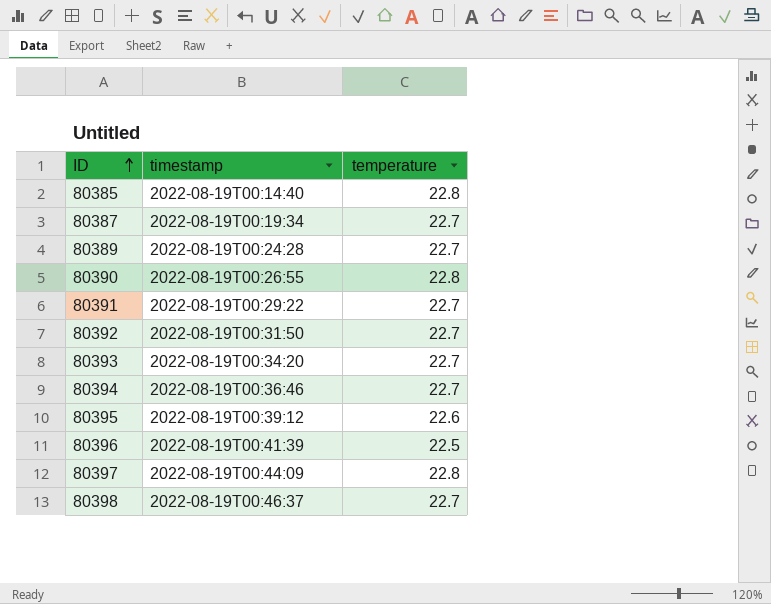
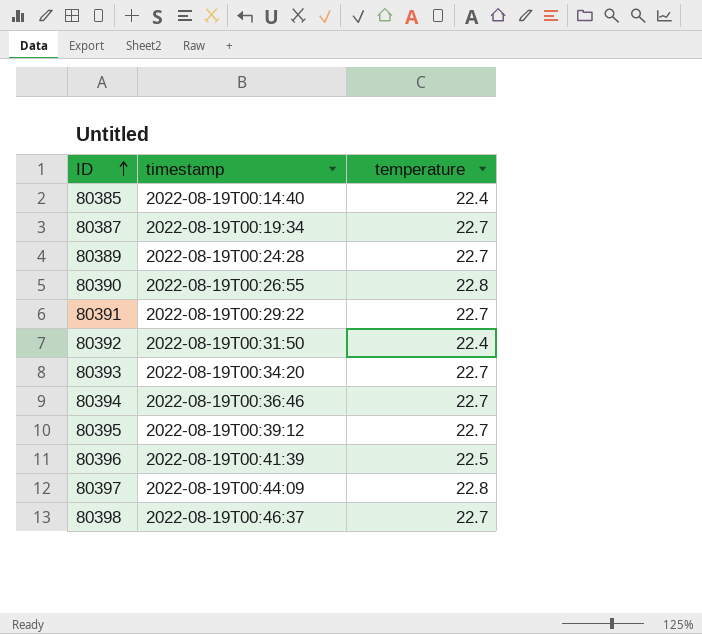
80385 | temperature: 22.8 -> 22.4
80392 | temperature: 22.7 -> 22.4
80395 | temperature: 22.6 -> 22.7

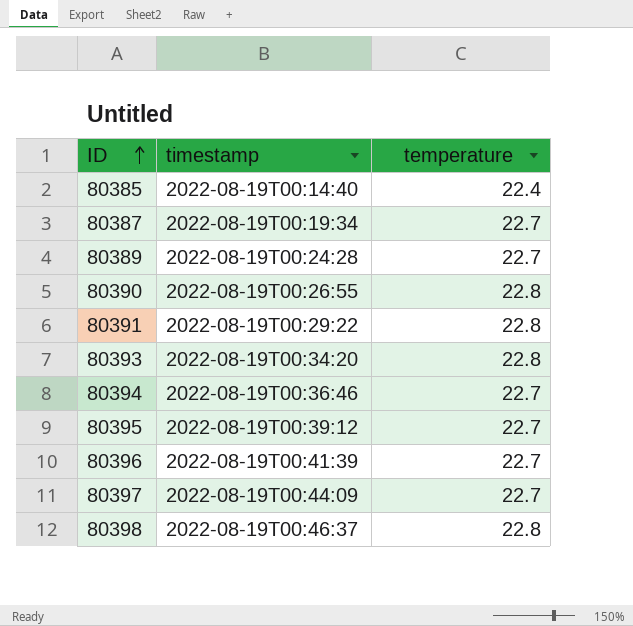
row 80392: 2022-08-19T00:31:50 | 22.4 -> none
80391 | temperature: 22.7 -> 22.8
80393 | temperature: 22.7 -> 22.8
80396 | temperature: 22.5 -> 22.7
80397 | temperature: 22.8 -> 22.7
80398 | temperature: 22.7 -> 22.8

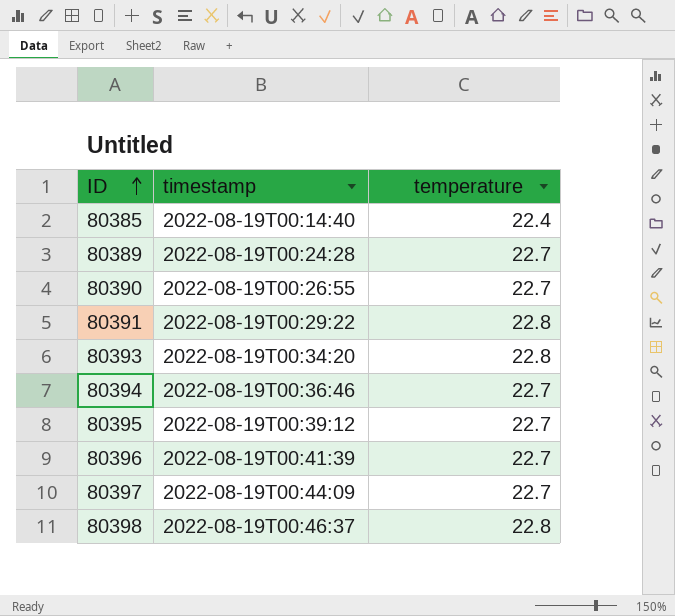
row 80387: 2022-08-19T00:19:34 | 22.7 -> none
80390 | temperature: 22.8 -> 22.7

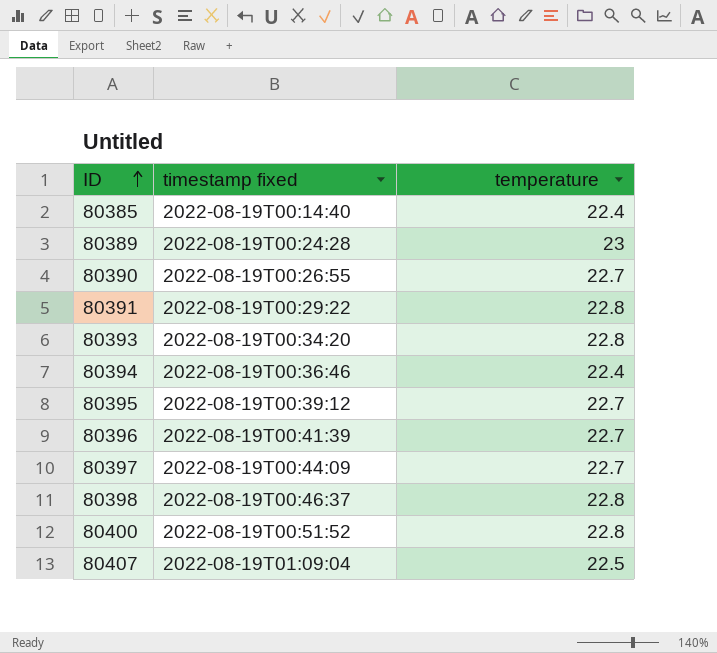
column name: timestamp -> timestamp fixed
80389 | temperature: 22.7 -> 23
80394 | temperature: 22.7 -> 22.4
row 80400: none -> 2022-08-19T00:51:52 | 22.8
row 80407: none -> 2022-08-19T01:09:04 | 22.5

